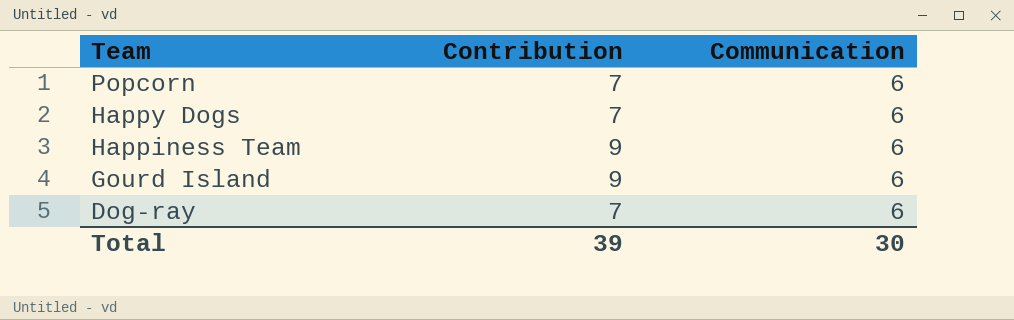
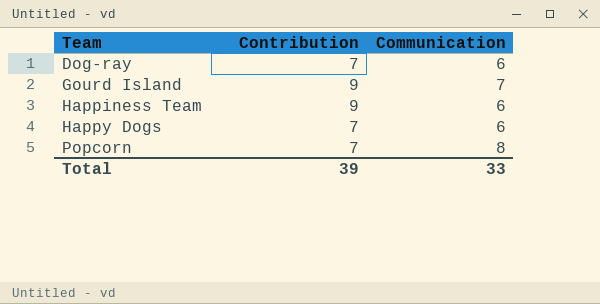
row order: Team descending -> Team ascending
Gourd Island | Communication: 6 -> 7
Popcorn | Communication: 6 -> 8
Total | Communication: 30 -> 33

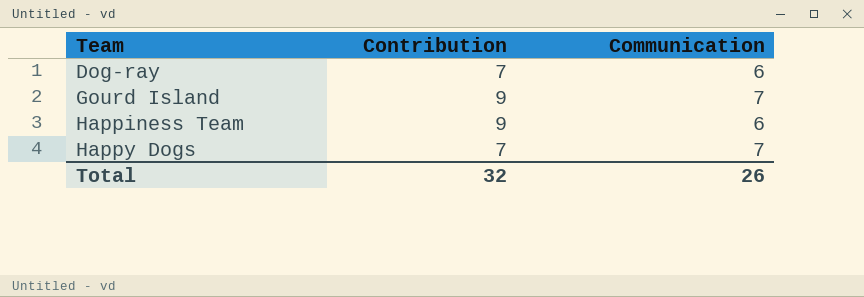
row Popcorn: 7 | 8 -> none
Happy Dogs | Communication: 6 -> 7
Total | Contribution: 39 -> 32
Total | Communication: 33 -> 26

